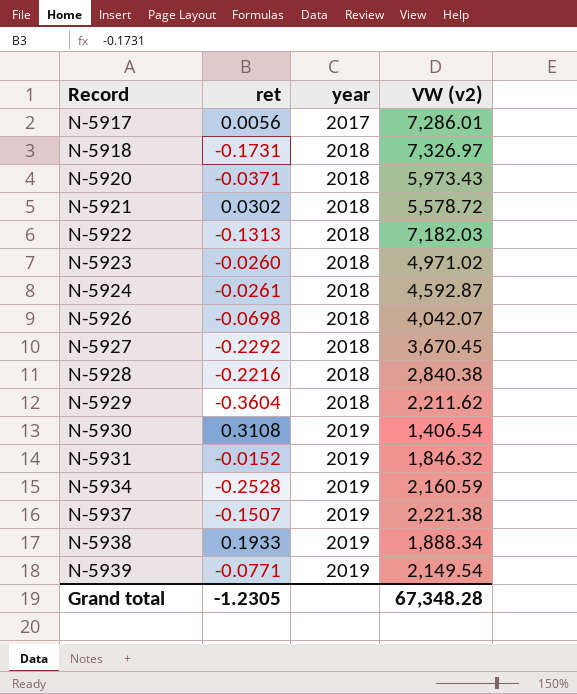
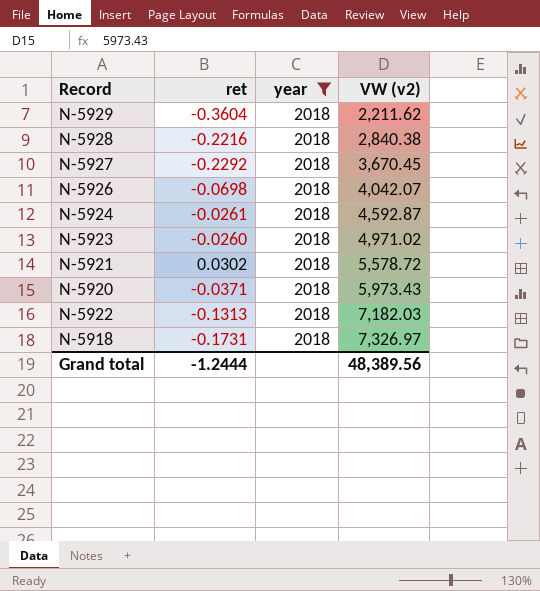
filter: none -> year = 2018
row order: Record ascending -> VW (v2) ascending
Grand total | ret: -1.2305 -> -1.2444
Grand total | VW (v2): 67,348.28 -> 48,389.56

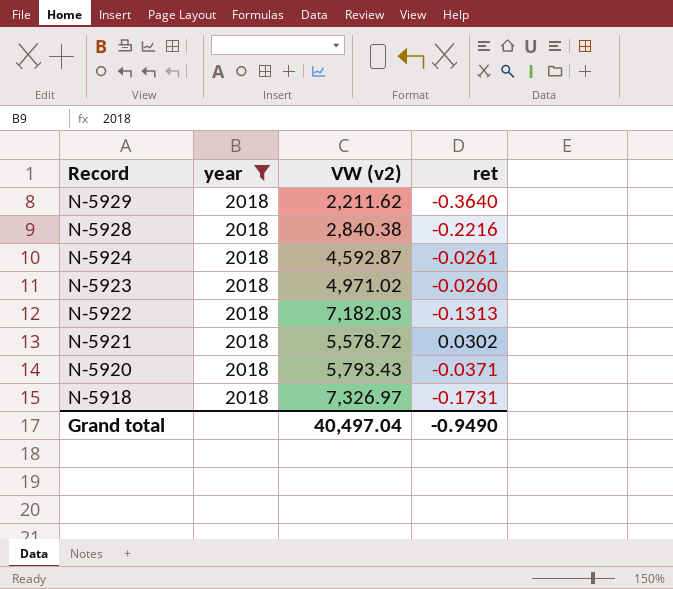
row order: VW (v2) ascending -> Record descending
column ret | position: 2 -> 4
row N-5927: -0.2292 | 2018 | 3,670.45 -> none
row N-5926: -0.0698 | 2018 | 4,042.07 -> none
N-5929 | ret: -0.3604 -> -0.3640
N-5920 | VW (v2): 5,973.43 -> 5,793.43
Grand total | VW (v2): 48,389.56 -> 40,497.04
Grand total | ret: -1.2444 -> -0.9490

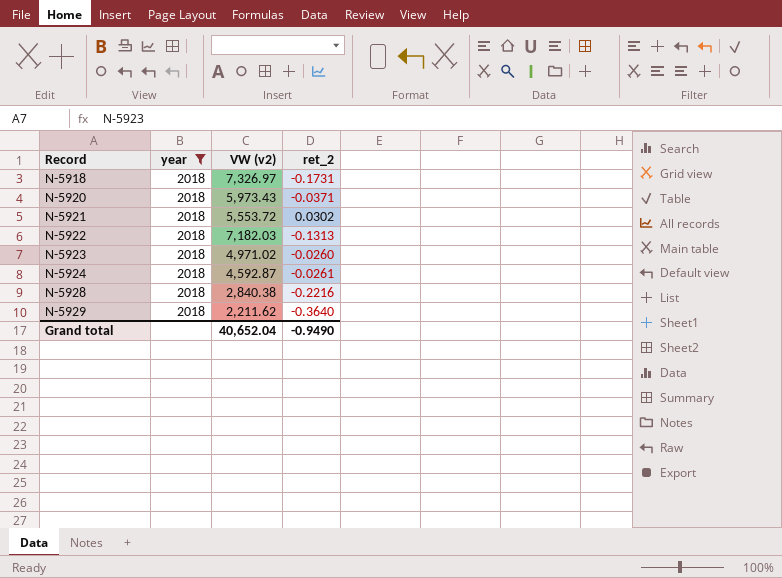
row order: Record descending -> Record ascending
column name: ret -> ret_2
N-5920 | VW (v2): 5,793.43 -> 5,973.43
N-5921 | VW (v2): 5,578.72 -> 5,553.72
Grand total | VW (v2): 40,497.04 -> 40,652.04

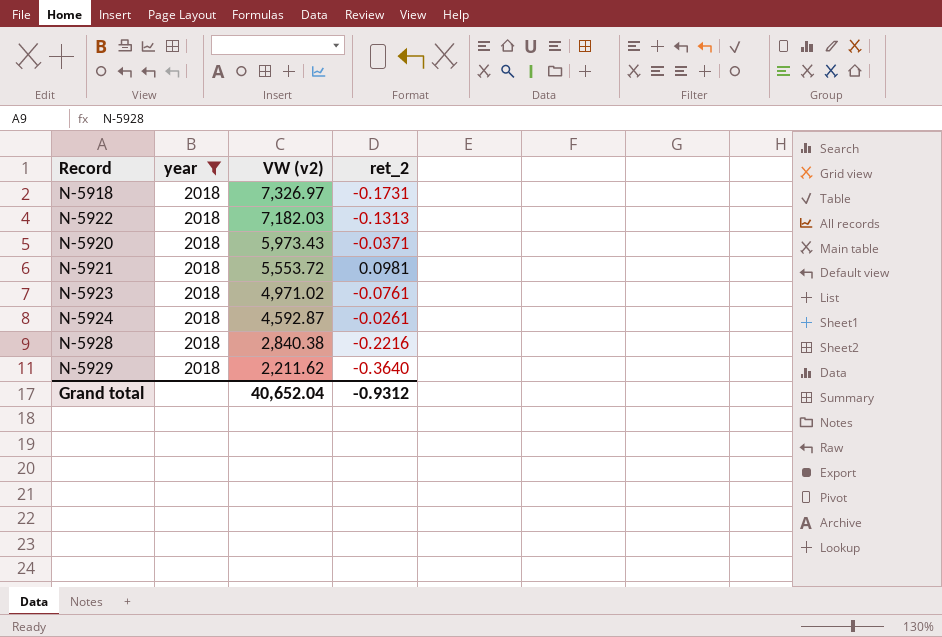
row order: Record ascending -> VW (v2) descending
N-5921 | ret_2: 0.0302 -> 0.0981
N-5923 | ret_2: -0.0260 -> -0.0761
Grand total | ret_2: -0.9490 -> -0.9312

